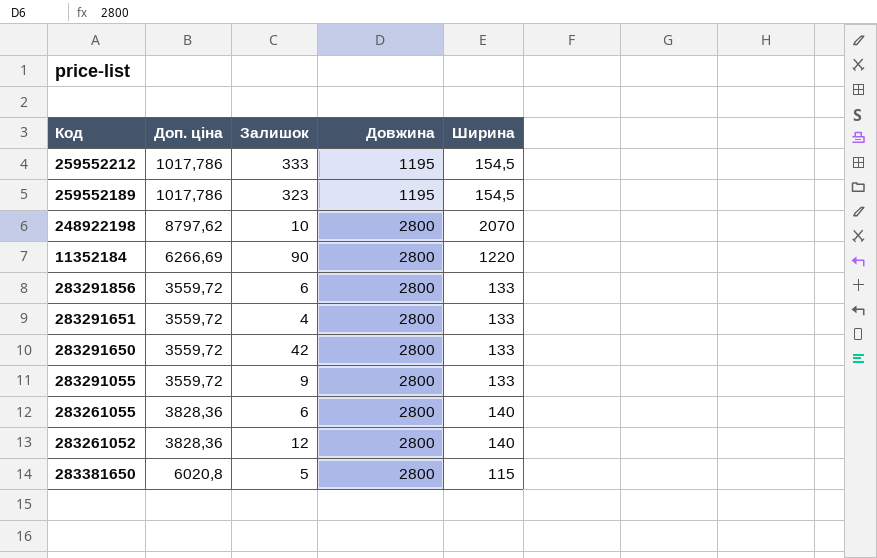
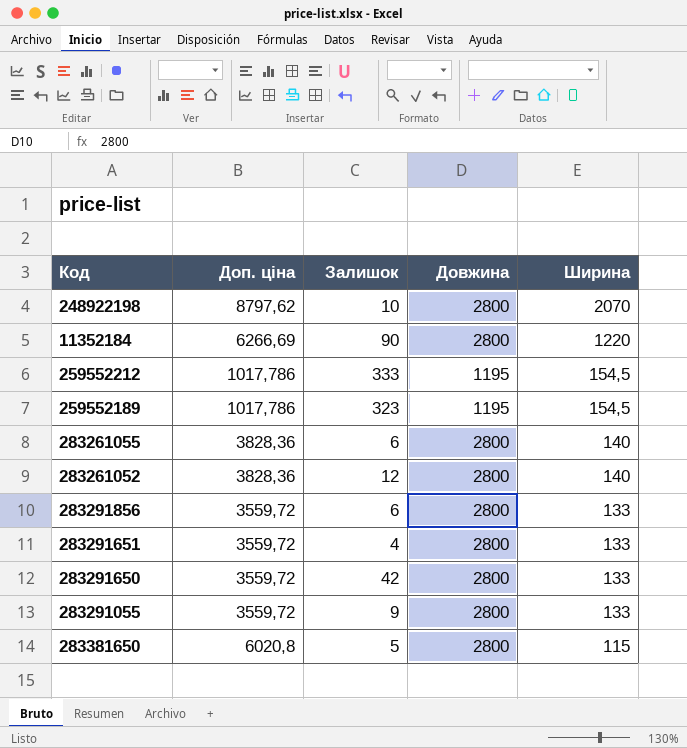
row order: Довжина ascending -> Ширина descending

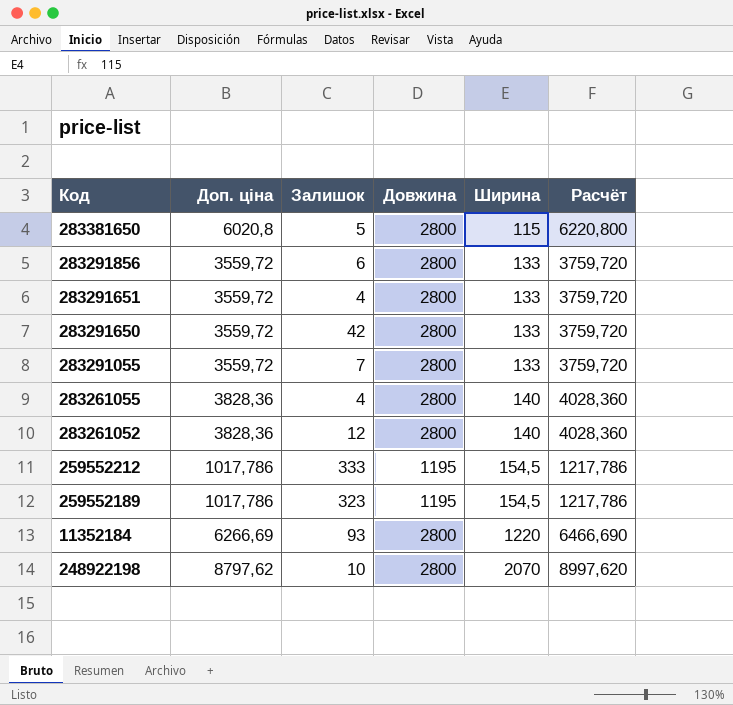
row order: Ширина descending -> Ширина ascending
column Расчёт | formula: none -> [Доп. ціна] + 200
283291055 | Залишок: 9 -> 7
283261055 | Залишок: 6 -> 4
11352184 | Залишок: 90 -> 93

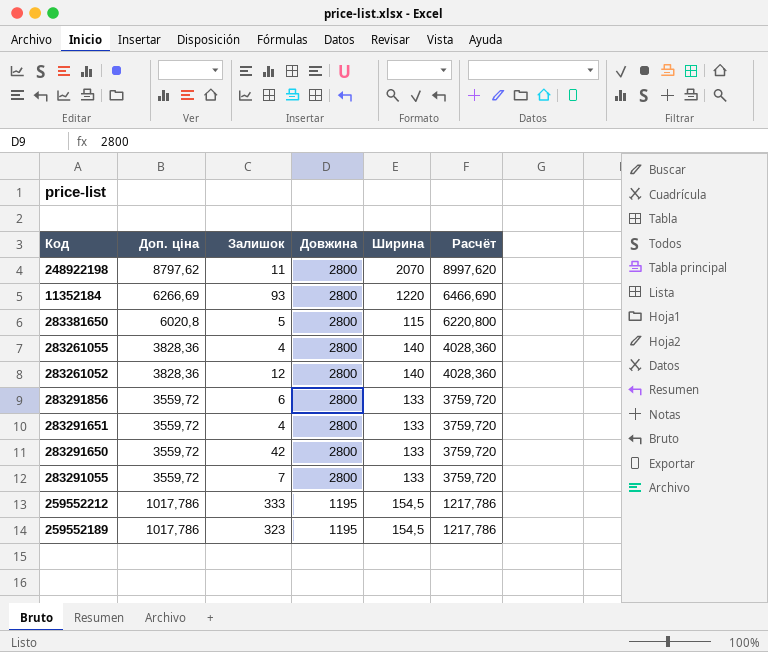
row order: Ширина ascending -> Доп. ціна descending
248922198 | Залишок: 10 -> 11

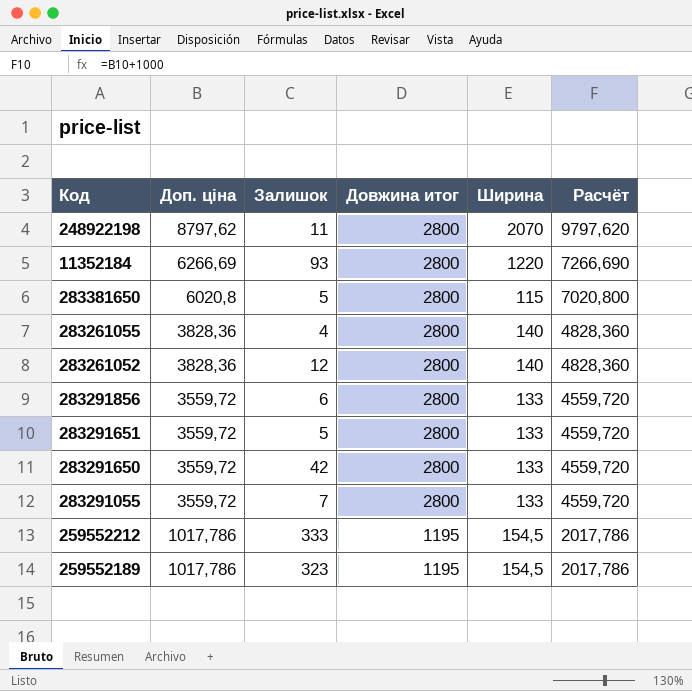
column name: Довжина -> Довжина итог
column Расчёт | formula: [Доп. ціна] + 200 -> [Доп. ціна] + 1000
283291651 | Залишок: 4 -> 5

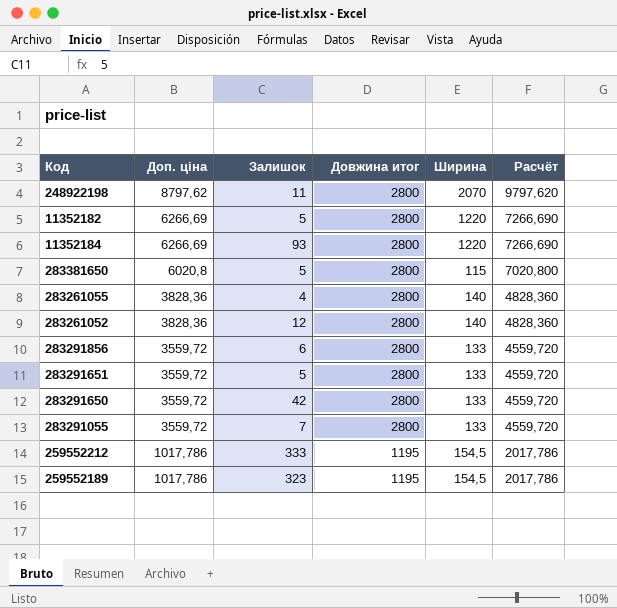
row 11352182: none -> 6266,69 | 5 | 2800 | 1220 | 7266,690

